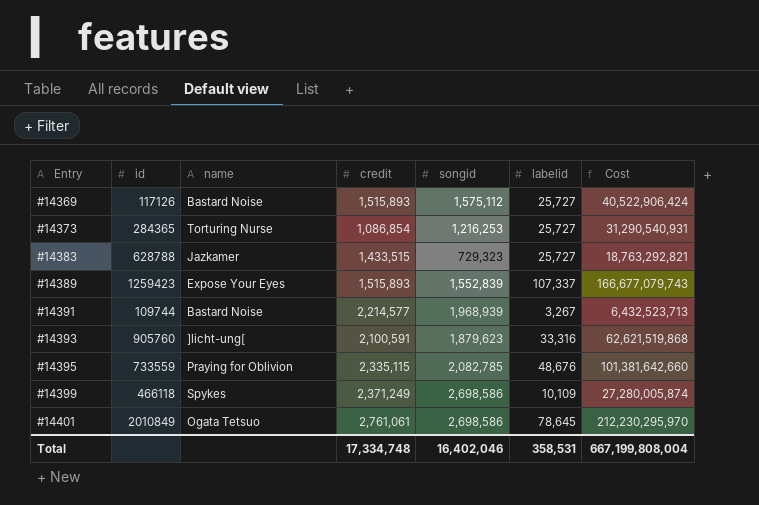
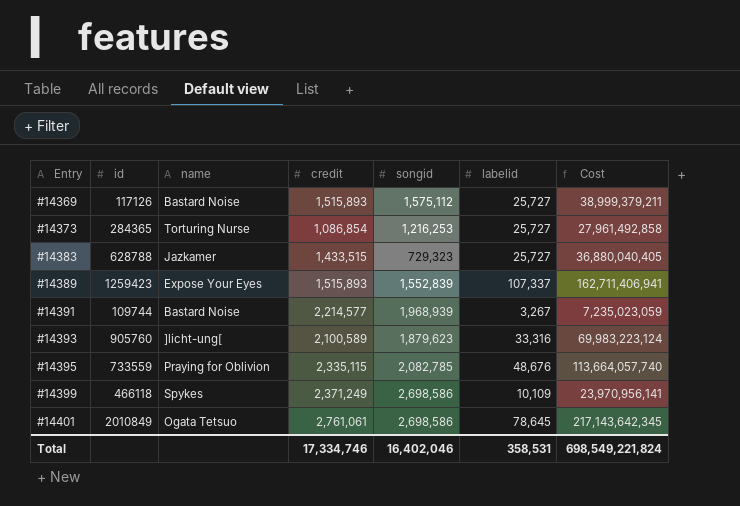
column Cost | formula: [songid] * [labelid] -> [credit] * [labelid]
#14393 | credit: 2,100,591 -> 2,100,589
Total | credit: 17,334,748 -> 17,334,746
Total | Cost: 667,199,808,004 -> 698,549,221,824

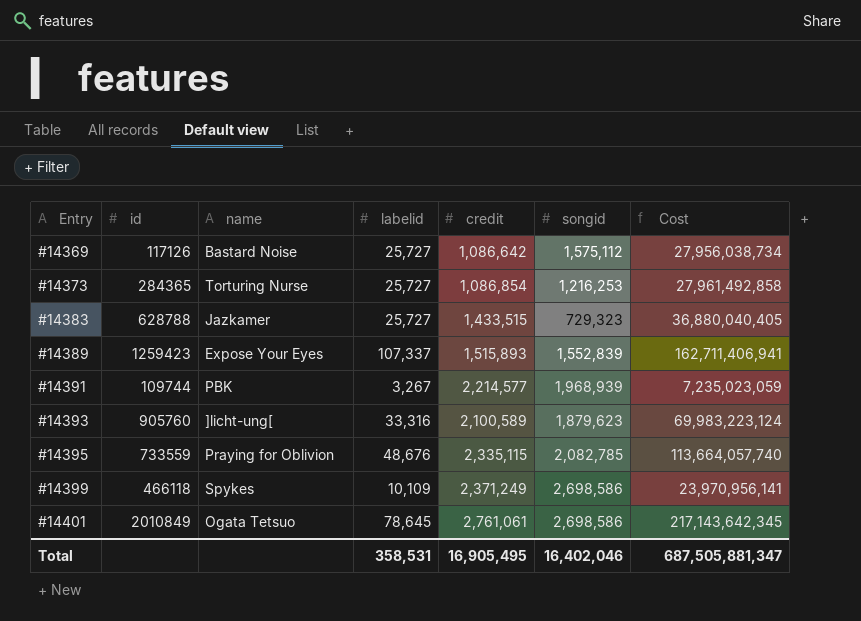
column labelid | position: 6 -> 4
#14369 | credit: 1,515,893 -> 1,086,642
#14369 | Cost: 38,999,379,211 -> 27,956,038,734
#14391 | name: Bastard Noise -> PBK
Total | credit: 17,334,746 -> 16,905,495
Total | Cost: 698,549,221,824 -> 687,505,881,347

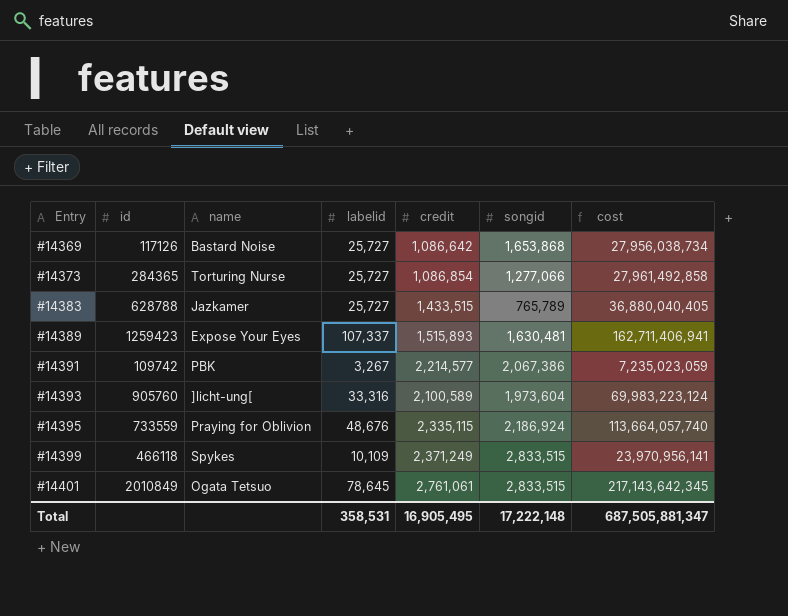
column name: Cost -> cost
#14369 | songid: 1,575,112 -> 1,653,868
#14373 | songid: 1,216,253 -> 1,277,066
#14383 | songid: 729,323 -> 765,789
#14389 | songid: 1,552,839 -> 1,630,481
#14391 | id: 109744 -> 109742
#14391 | songid: 1,968,939 -> 2,067,386
#14393 | songid: 1,879,623 -> 1,973,604
#14395 | songid: 2,082,785 -> 2,186,924
#14399 | songid: 2,698,586 -> 2,833,515
#14401 | songid: 2,698,586 -> 2,833,515
Total | songid: 16,402,046 -> 17,222,148

